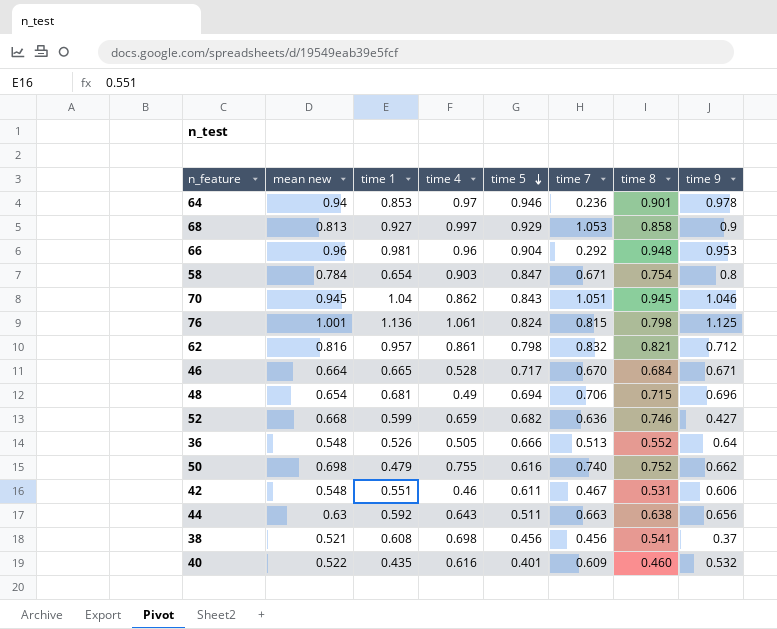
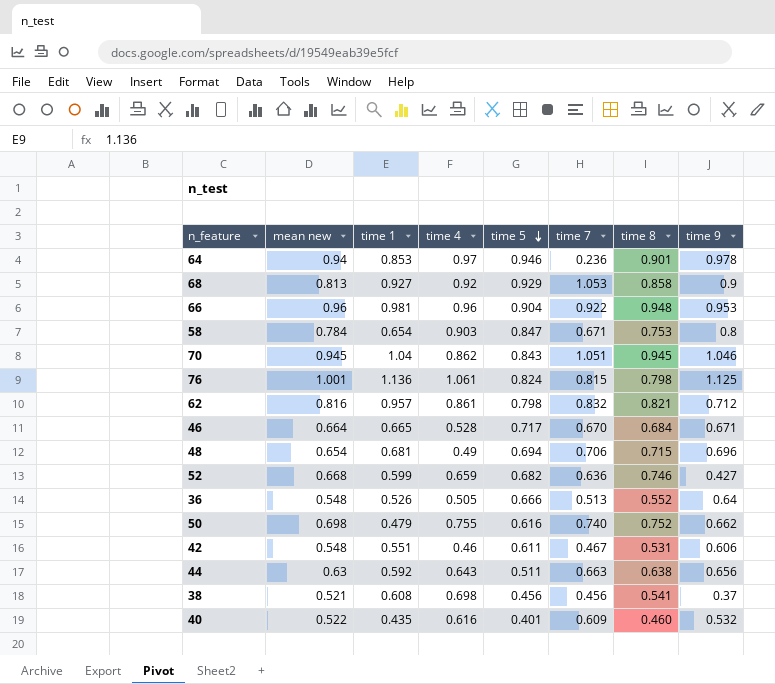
68 | time 4: 0.997 -> 0.92
66 | time 7: 0.292 -> 0.922
58 | time 8: 0.754 -> 0.753

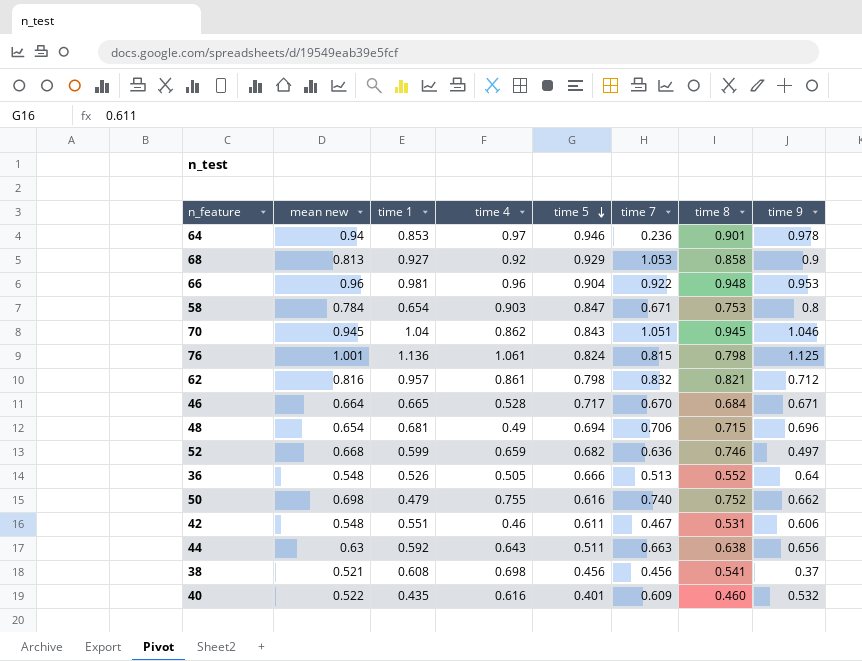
52 | time 9: 0.427 -> 0.497

